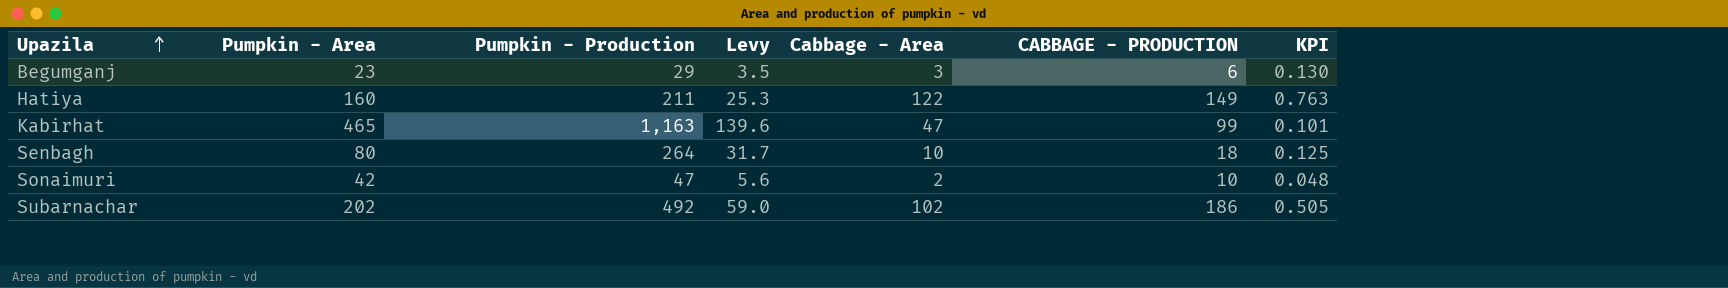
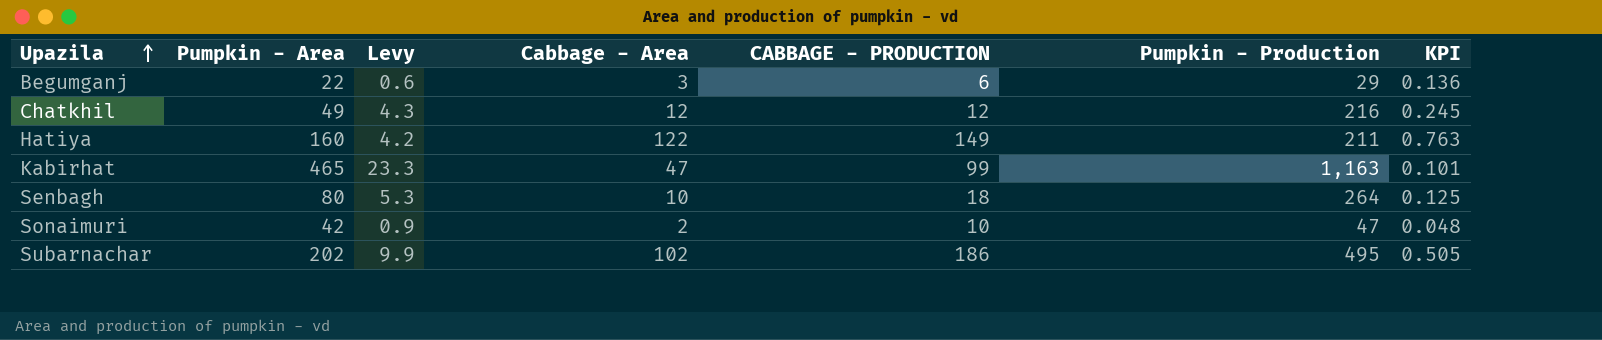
column Levy | formula: [Pumpkin - Production] * 0.12 -> [Pumpkin - Production] * 0.02
column Pumpkin - Production | position: 3 -> 6
Begumganj | Pumpkin - Area: 23 -> 22
Begumganj | KPI: 0.130 -> 0.136
row Chatkhil: none -> 49 | 4.3 | 12 | 12 | 216 | 0.245
Subarnachar | Pumpkin - Production: 492 -> 495

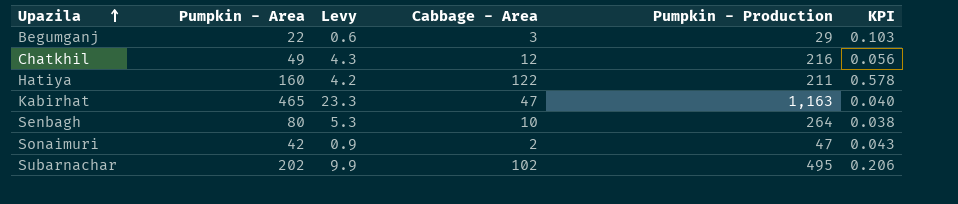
column CABBAGE - PRODUCTION | position: 5 -> none
column KPI | formula: [Cabbage - Area] / [Pumpkin - Area] -> [Cabbage - Area] / [Pumpkin - Production]

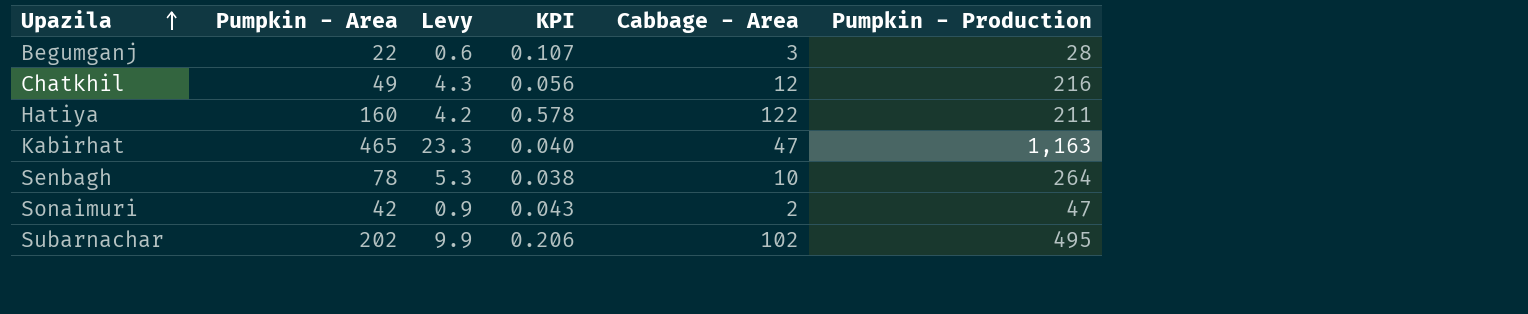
column KPI | position: 6 -> 4
Begumganj | KPI: 0.103 -> 0.107
Begumganj | Pumpkin - Production: 29 -> 28
Senbagh | Pumpkin - Area: 80 -> 78

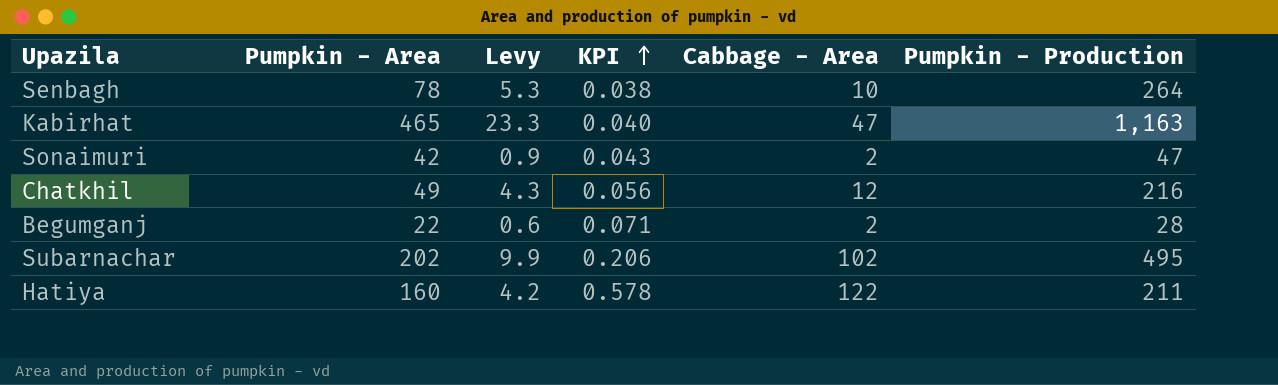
row order: Upazila ascending -> KPI ascending
Begumganj | KPI: 0.107 -> 0.071
Begumganj | Cabbage - Area: 3 -> 2

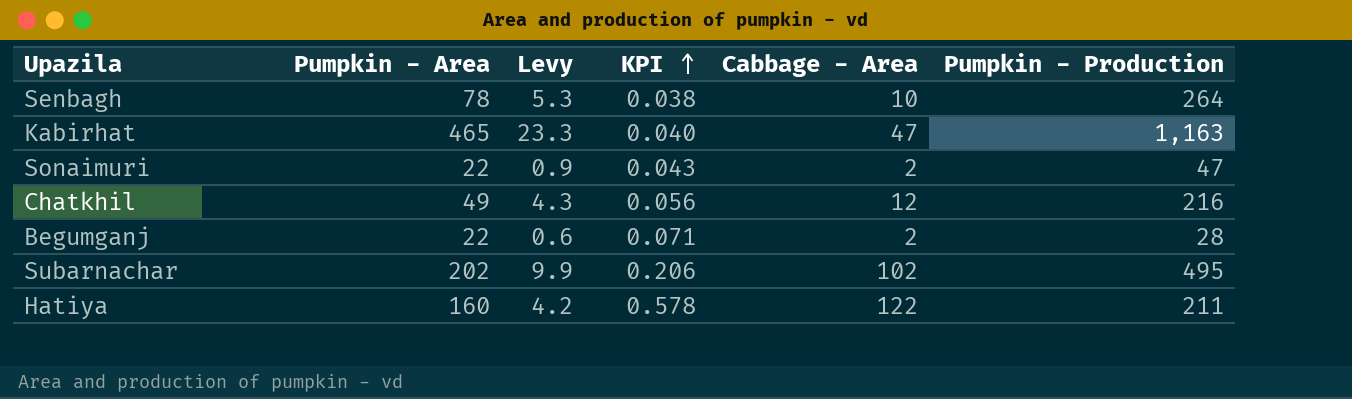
Sonaimuri | Pumpkin - Area: 42 -> 22

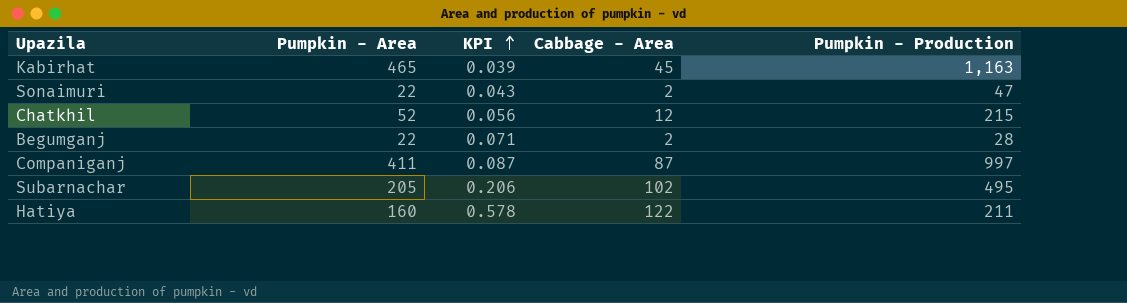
column Levy | formula: [Pumpkin - Production] * 0.02 -> none
row Senbagh: 78 | 5.3 | 0.038 | 10 | 264 -> none
Kabirhat | KPI: 0.040 -> 0.039
Kabirhat | Cabbage - Area: 47 -> 45
Chatkhil | Pumpkin - Area: 49 -> 52
Chatkhil | Pumpkin - Production: 216 -> 215
row Companiganj: none -> 411 | 0.087 | 87 | 997
Subarnachar | Pumpkin - Area: 202 -> 205

